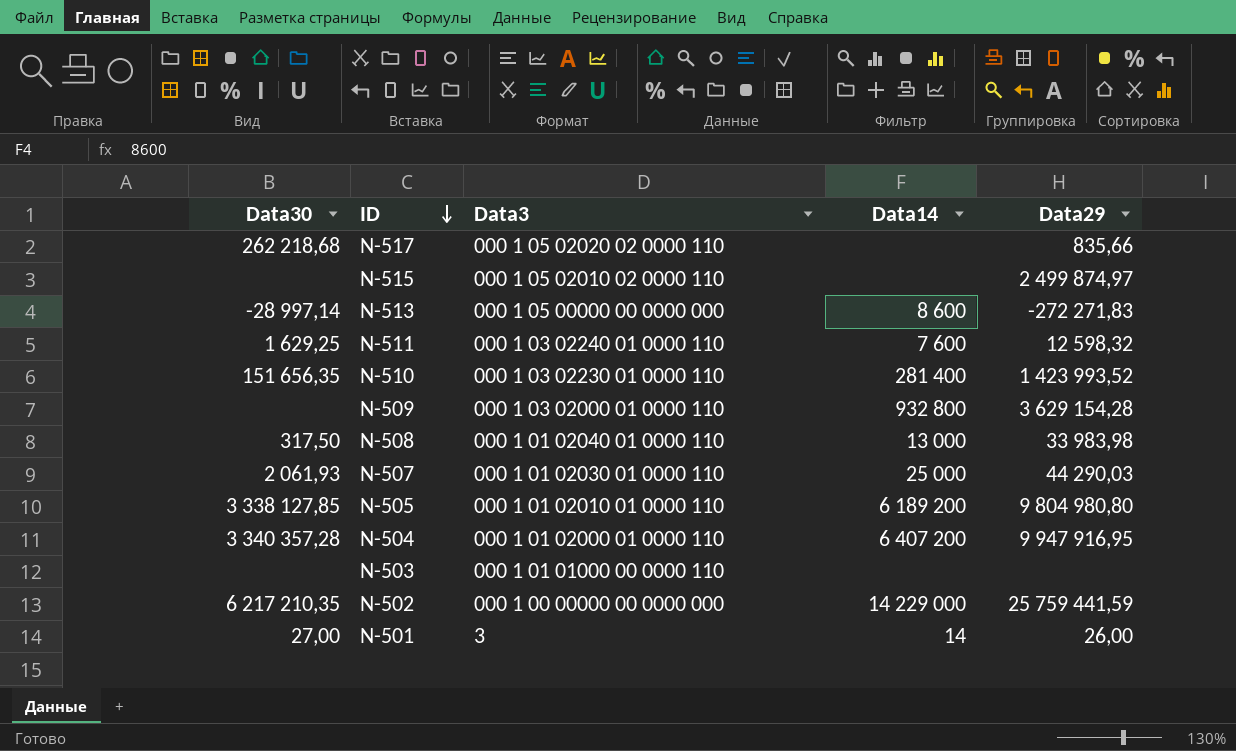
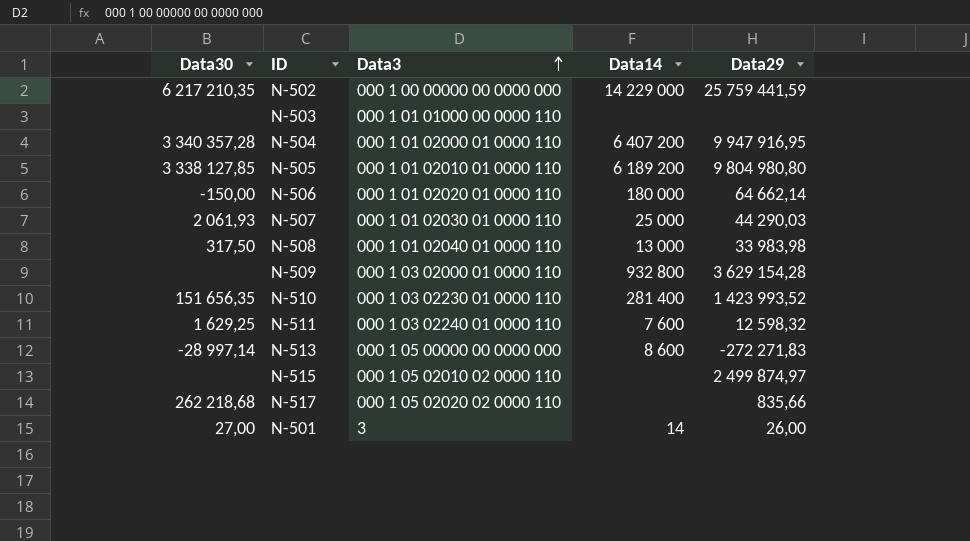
row order: ID descending -> Data3 ascending
row N-506: none -> -150,00 | 000 1 01 02020 01 0000 110 | 180 000 | 64 662,14

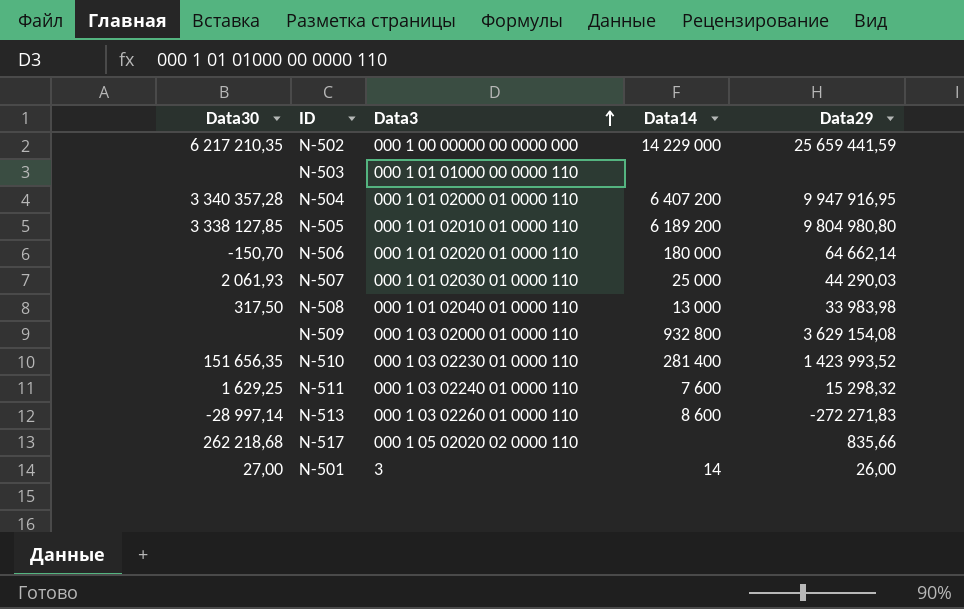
row N-515: none | 000 1 05 02010 02 0000 110 | none | 2 499 874,97 -> none
N-502 | Data29: 25 759 441,59 -> 25 659 441,59
N-506 | Data30: -150,00 -> -150,70
N-509 | Data29: 3 629 154,28 -> 3 629 154,08
N-511 | Data29: 12 598,32 -> 15 298,32
N-513 | Data3: 000 1 05 00000 00 0000 000 -> 000 1 03 02260 01 0000 110

